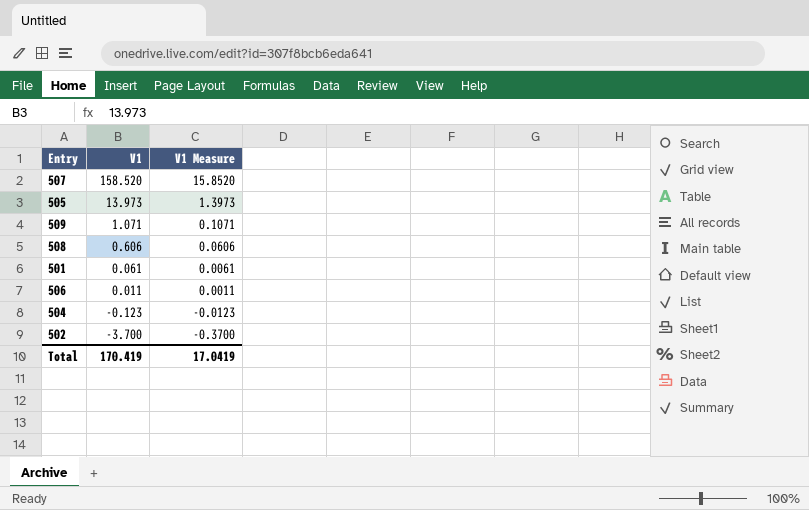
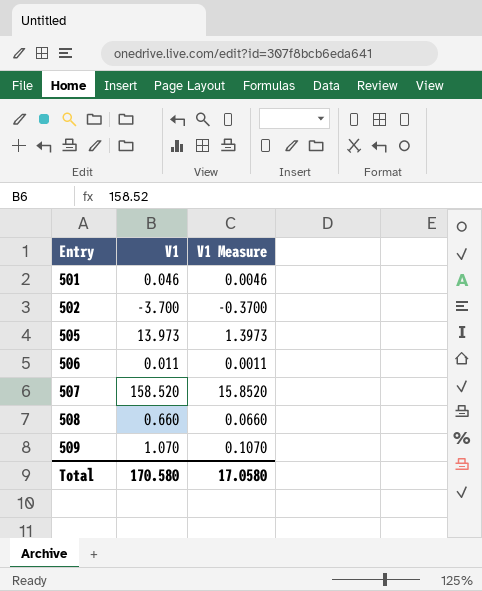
row order: V1 descending -> Entry ascending
row 504: -0.123 | -0.0123 -> none
501 | V1: 0.061 -> 0.046
501 | V1 Measure: 0.0061 -> 0.0046
508 | V1: 0.606 -> 0.660
508 | V1 Measure: 0.0606 -> 0.0660
509 | V1: 1.071 -> 1.070
509 | V1 Measure: 0.1071 -> 0.1070
Total | V1: 170.419 -> 170.580
Total | V1 Measure: 17.0419 -> 17.0580

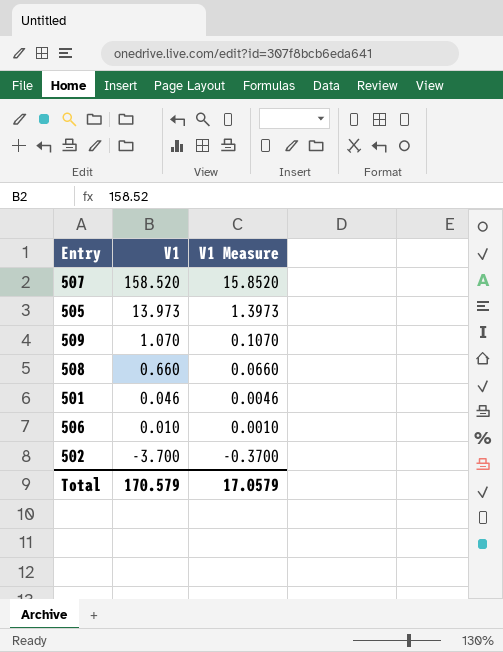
row order: Entry ascending -> V1 descending
506 | V1: 0.011 -> 0.010
506 | V1 Measure: 0.0011 -> 0.0010
Total | V1: 170.580 -> 170.579
Total | V1 Measure: 17.0580 -> 17.0579

